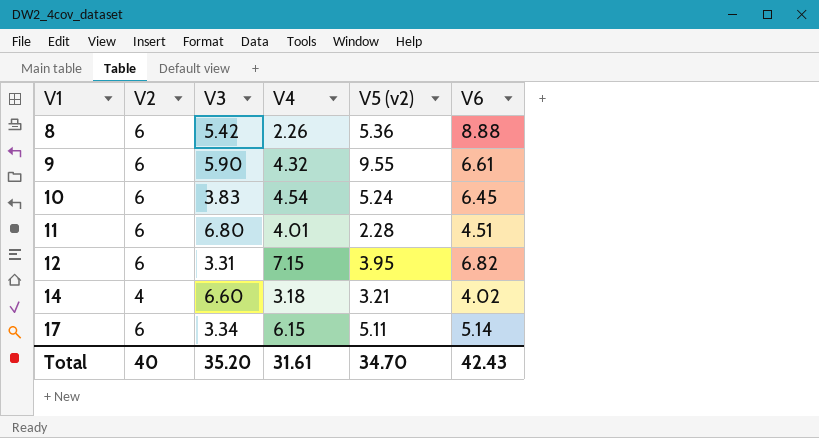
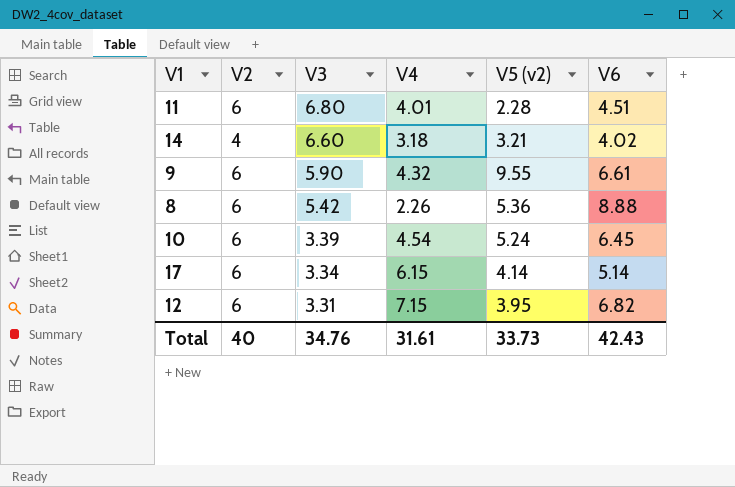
row order: V1 ascending -> V3 descending
10 | V3: 3.83 -> 3.39
17 | V5 (v2): 5.11 -> 4.14
Total | V3: 35.20 -> 34.76
Total | V5 (v2): 34.70 -> 33.73

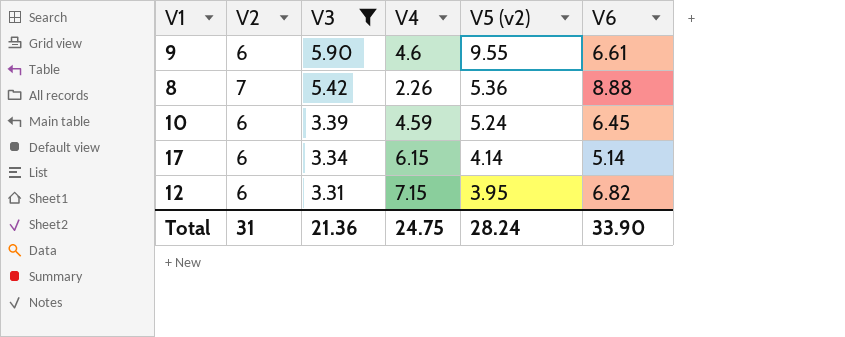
filter: none -> V3 <= 5.90
9 | V4: 4.32 -> 4.6
8 | V2: 6 -> 7
10 | V4: 4.54 -> 4.59
Total | V2: 40 -> 31
Total | V3: 34.76 -> 21.36
Total | V4: 31.61 -> 24.75
Total | V5 (v2): 33.73 -> 28.24
Total | V6: 42.43 -> 33.90

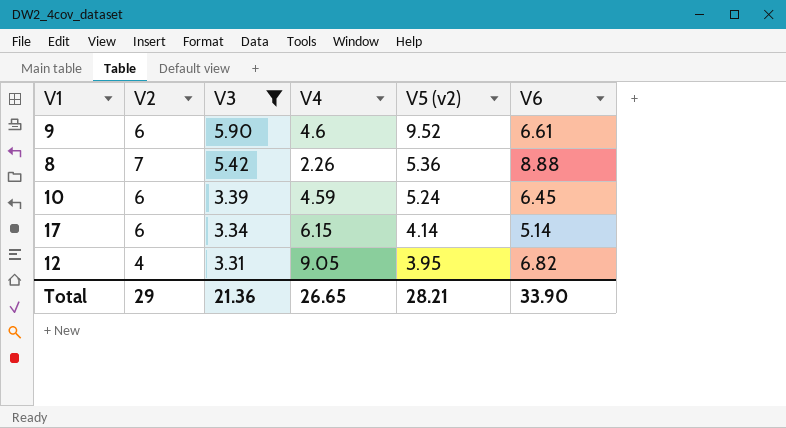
9 | V5 (v2): 9.55 -> 9.52
12 | V2: 6 -> 4
12 | V4: 7.15 -> 9.05
Total | V2: 31 -> 29
Total | V4: 24.75 -> 26.65
Total | V5 (v2): 28.24 -> 28.21

